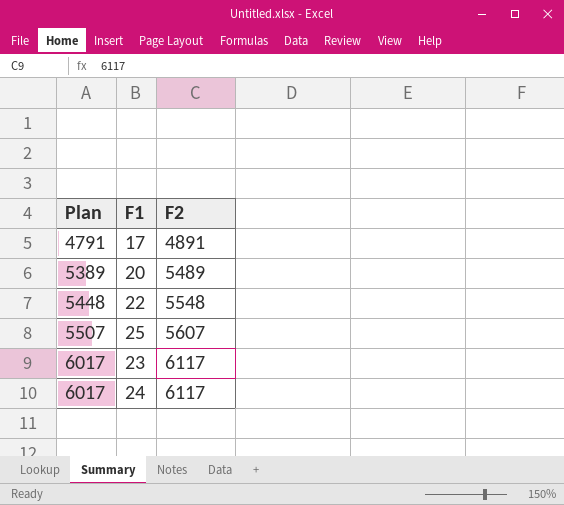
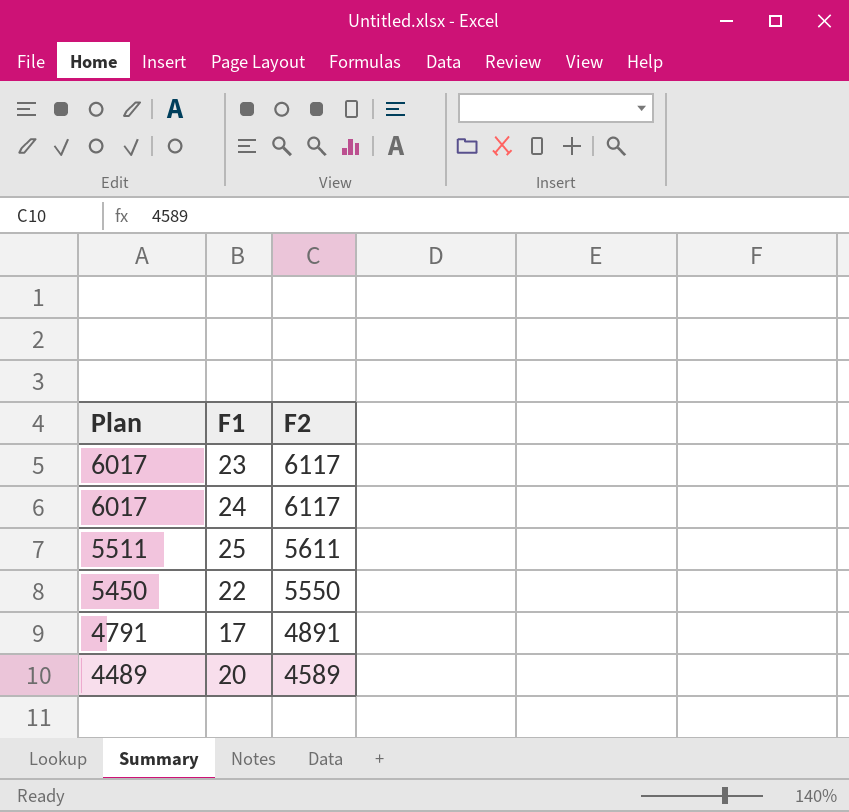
row order: Plan ascending -> Plan descending
25 | Plan: 5507 -> 5511
25 | F2: 5607 -> 5611
22 | Plan: 5448 -> 5450
22 | F2: 5548 -> 5550
20 | Plan: 5389 -> 4489
20 | F2: 5489 -> 4589

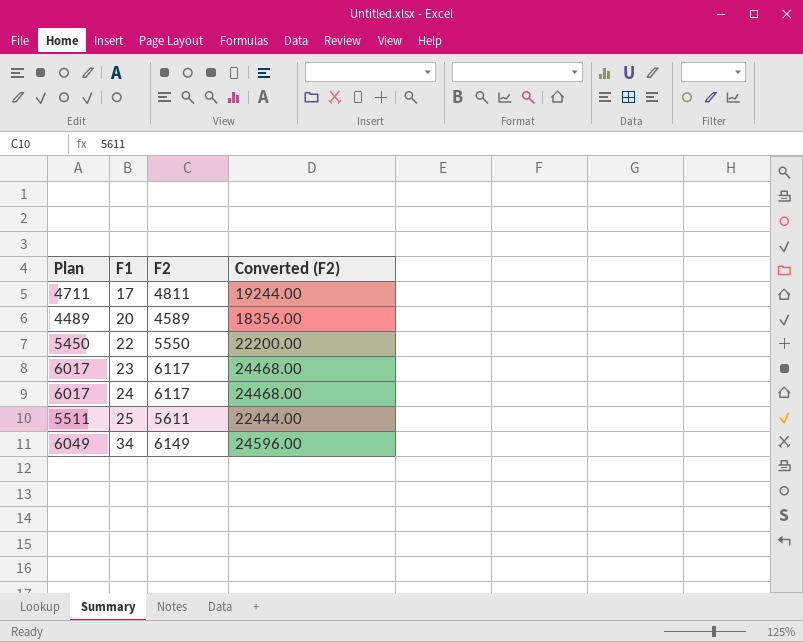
row order: Plan descending -> F1 ascending
column Converted (F2) | formula: none -> [F2] * 4
17 | Plan: 4791 -> 4711
17 | F2: 4891 -> 4811
row 34: none -> 6049 | 6149 | 24596.00

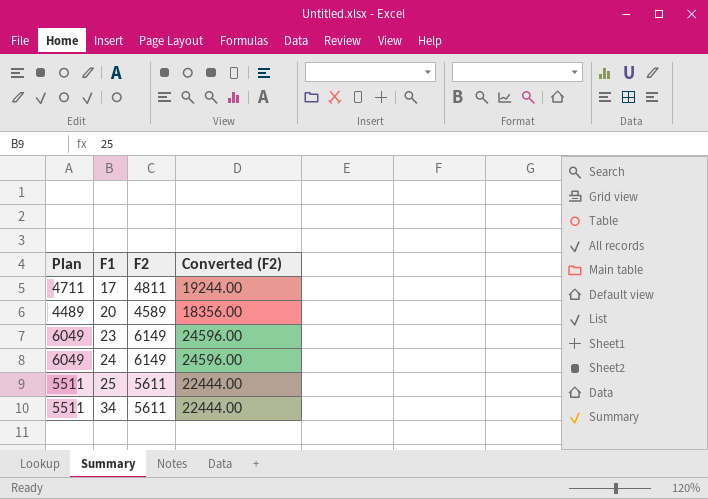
row 22: 5450 | 5550 | 22200.00 -> none
23 | Plan: 6017 -> 6049
23 | F2: 6117 -> 6149
23 | Converted (F2): 24468.00 -> 24596.00
24 | Plan: 6017 -> 6049
24 | F2: 6117 -> 6149
24 | Converted (F2): 24468.00 -> 24596.00
34 | Plan: 6049 -> 5511
34 | F2: 6149 -> 5611
34 | Converted (F2): 24596.00 -> 22444.00

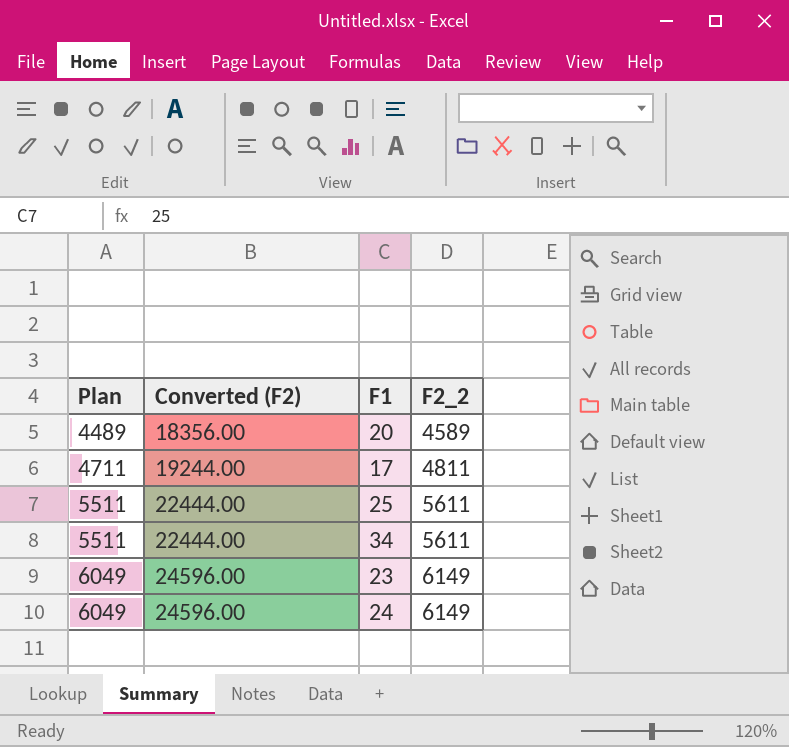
row order: F1 ascending -> Plan ascending
column Converted (F2) | position: 4 -> 2
column name: F2 -> F2_2

